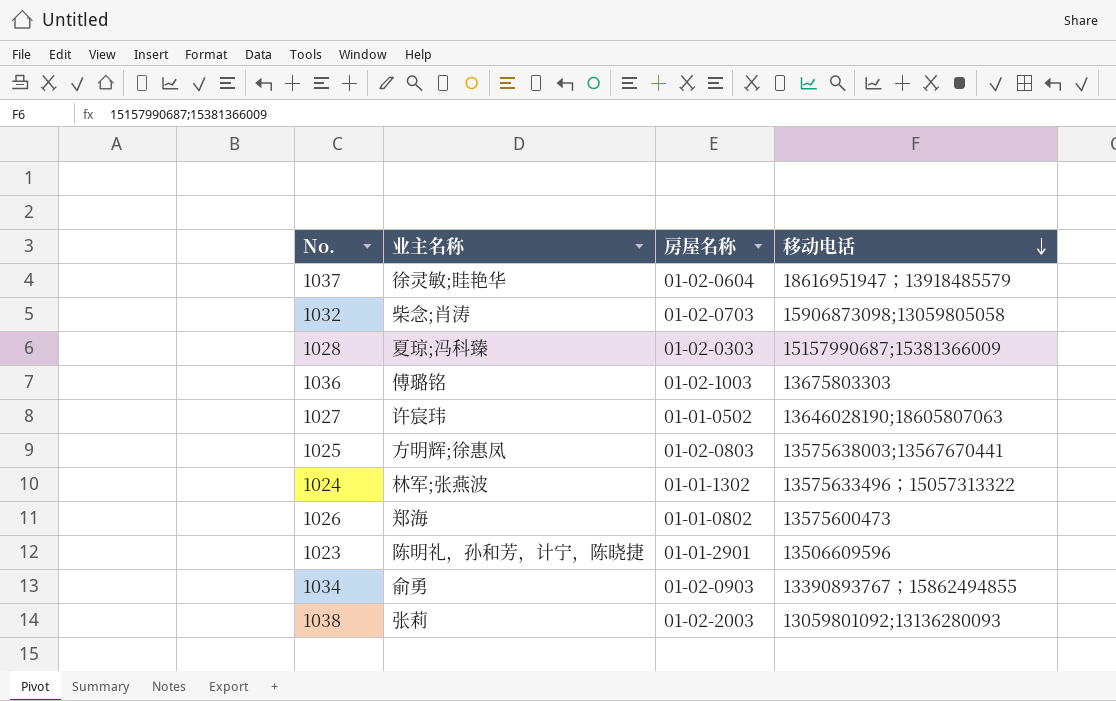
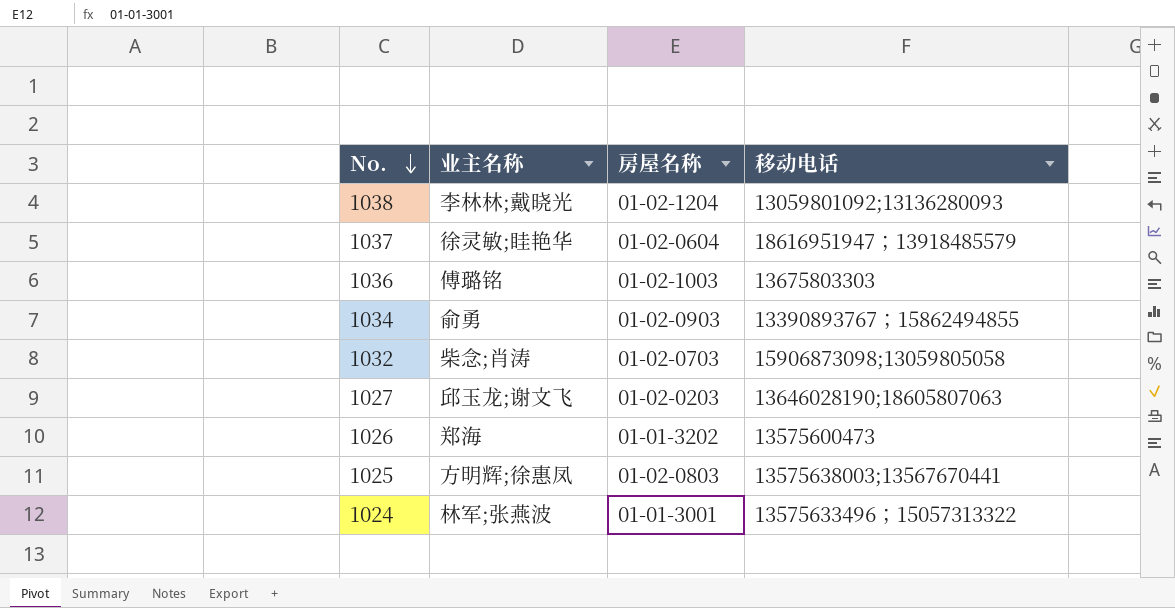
row order: 移动电话 descending -> No. descending
row 1028: 夏琼;冯科臻 | 01-02-0303 | 15157990687;15381366009 -> none
row 1023: 陈明礼，孙和芳，计宁，陈晓捷 | 01-01-2901 | 13506609596 -> none
1038 | 业主名称: 张莉 -> 李林林;戴晓光
1038 | 房屋名称: 01-02-2003 -> 01-02-1204
1027 | 业主名称: 许宸玮 -> 邱玉龙;谢文飞
1027 | 房屋名称: 01-01-0502 -> 01-02-0203
1026 | 房屋名称: 01-01-0802 -> 01-01-3202
1024 | 房屋名称: 01-01-1302 -> 01-01-3001

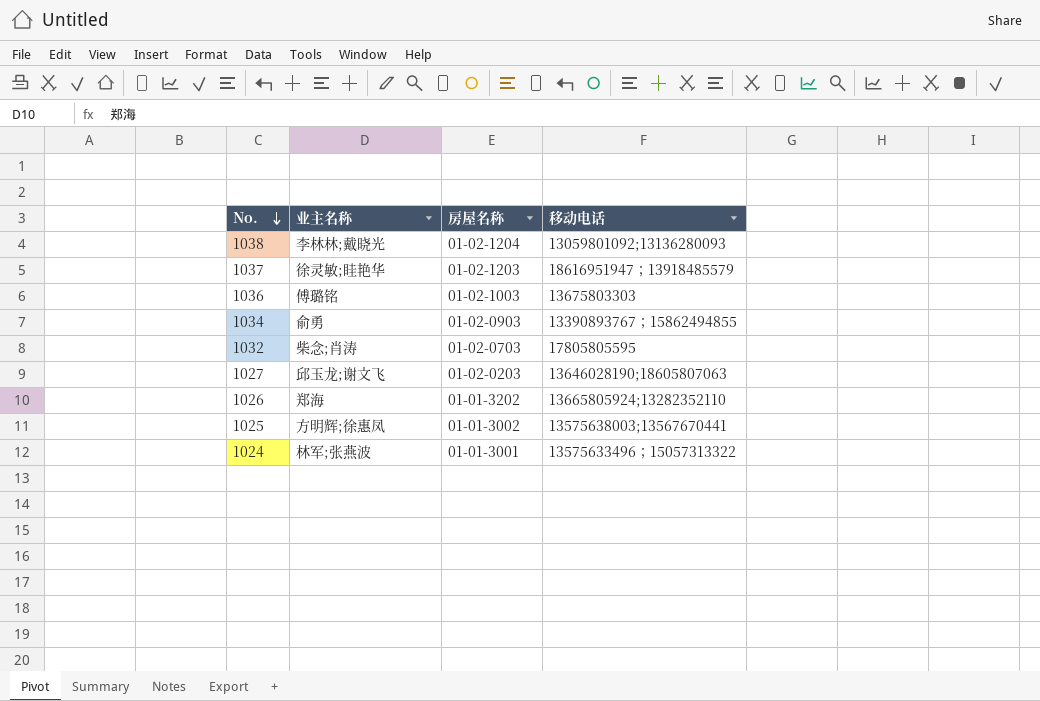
1037 | 房屋名称: 01-02-0604 -> 01-02-1203
1032 | 移动电话: 15906873098;13059805058 -> 17805805595
1026 | 移动电话: 13575600473 -> 13665805924;13282352110
1025 | 房屋名称: 01-02-0803 -> 01-01-3002

